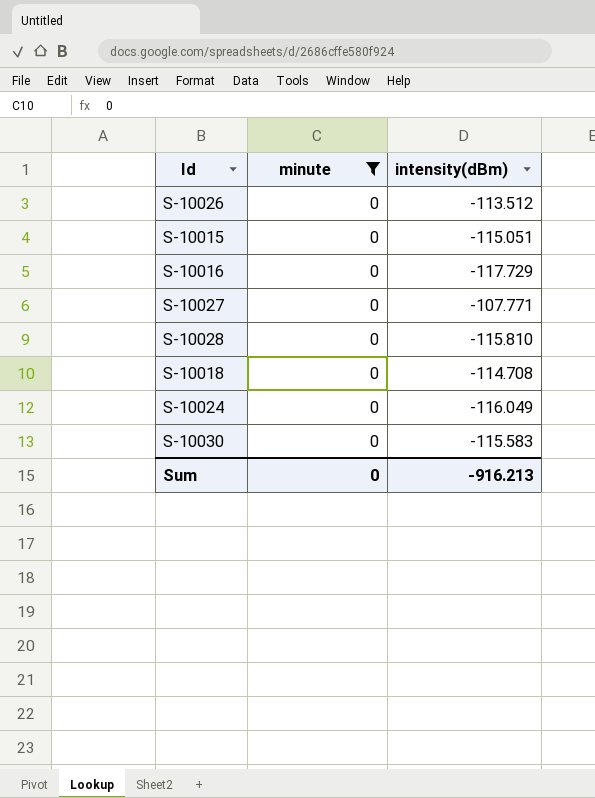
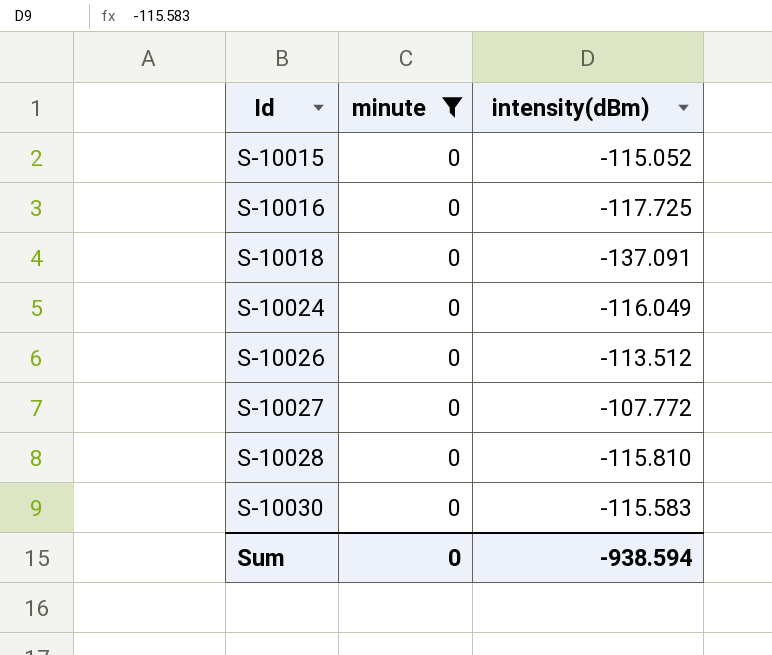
row order: none -> Id ascending
S-10015 | intensity(dBm): -115.051 -> -115.052
S-10016 | intensity(dBm): -117.729 -> -117.725
S-10018 | intensity(dBm): -114.708 -> -137.091
S-10027 | intensity(dBm): -107.771 -> -107.772
Sum | intensity(dBm): -916.213 -> -938.594

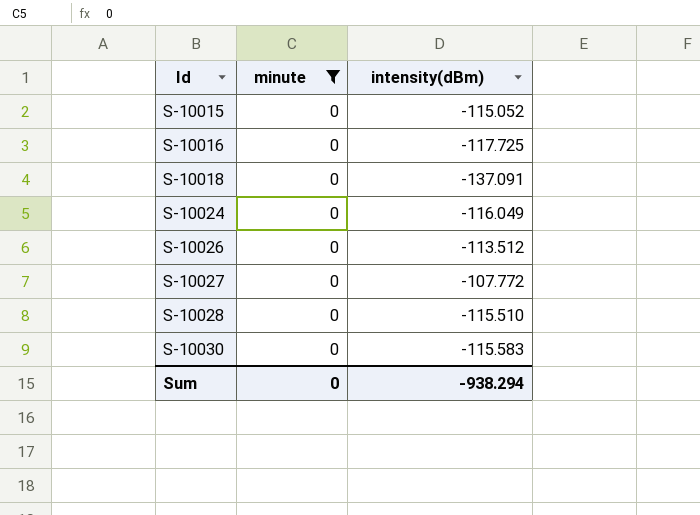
S-10028 | intensity(dBm): -115.810 -> -115.510
Sum | intensity(dBm): -938.594 -> -938.294

